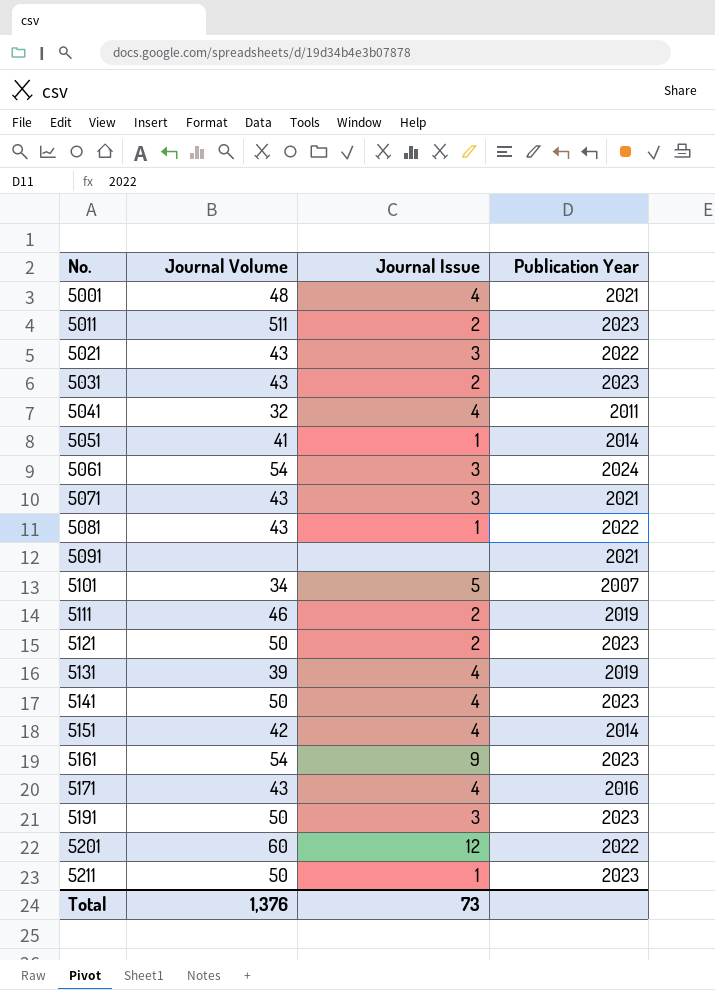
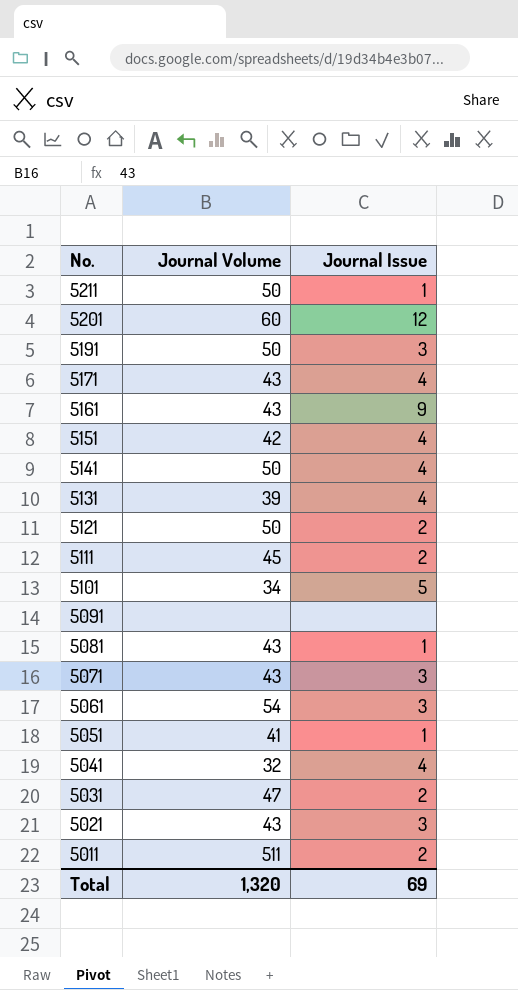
row order: No. ascending -> No. descending
column Publication Year | position: 4 -> none
row 5001: 48 | 4 | 2021 -> none
5161 | Journal Volume: 54 -> 43
5111 | Journal Volume: 46 -> 45
5031 | Journal Volume: 43 -> 47
Total | Journal Volume: 1,376 -> 1,320
Total | Journal Issue: 73 -> 69

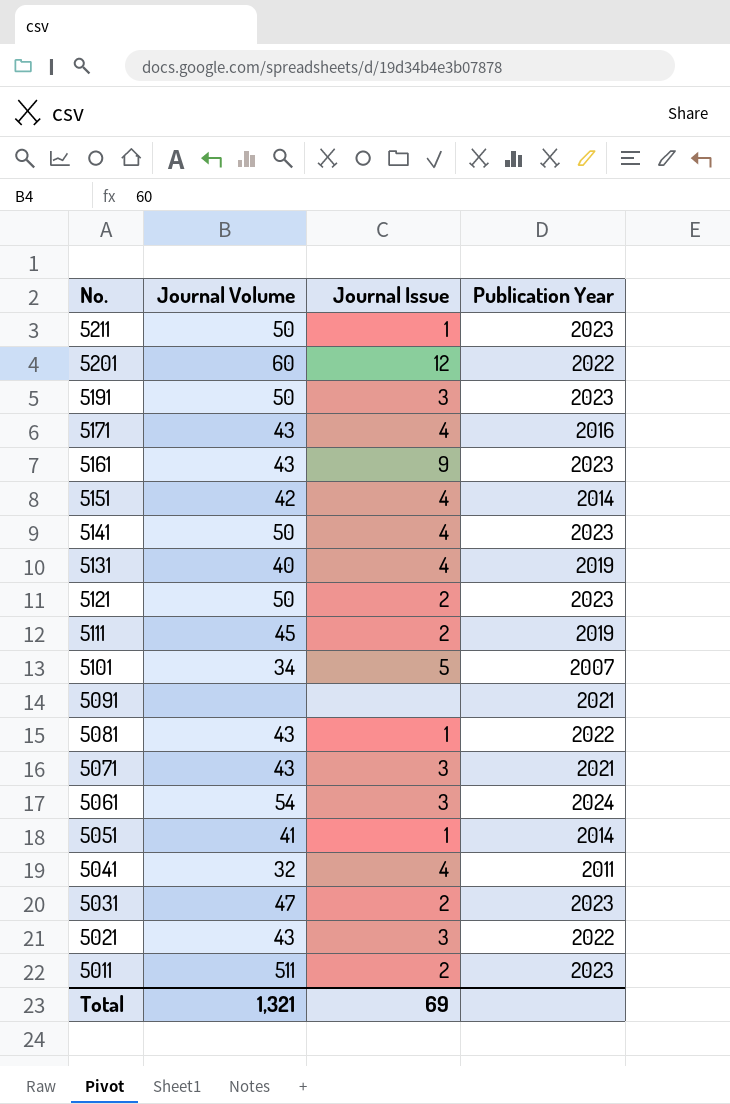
column Publication Year | position: none -> 4
5131 | Journal Volume: 39 -> 40
Total | Journal Volume: 1,320 -> 1,321

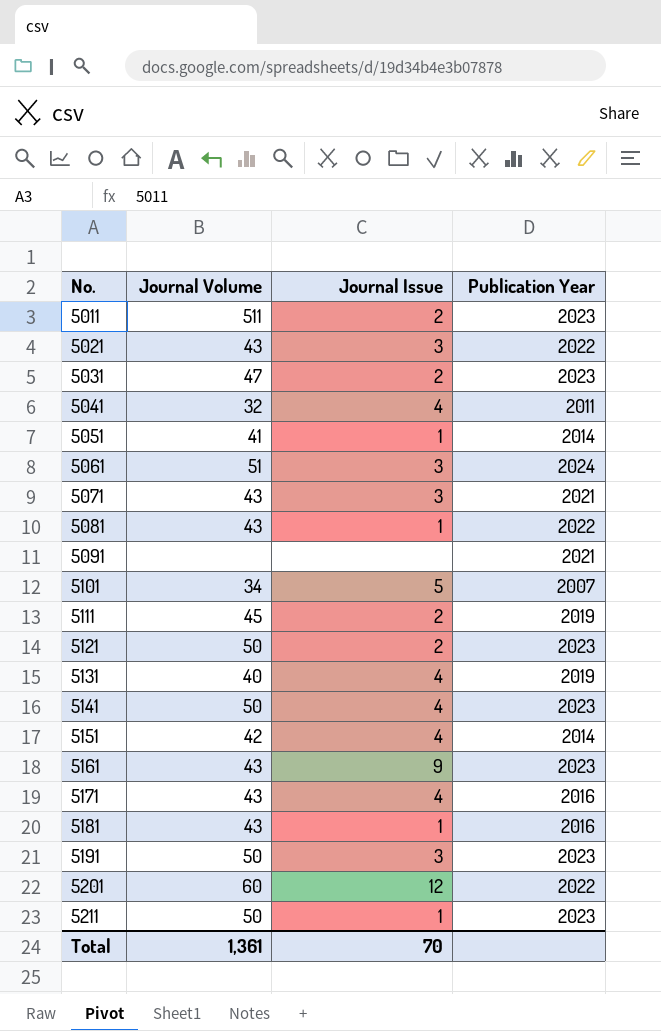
row order: No. descending -> No. ascending
5061 | Journal Volume: 54 -> 51
row 5181: none -> 43 | 1 | 2016
Total | Journal Volume: 1,321 -> 1,361
Total | Journal Issue: 69 -> 70

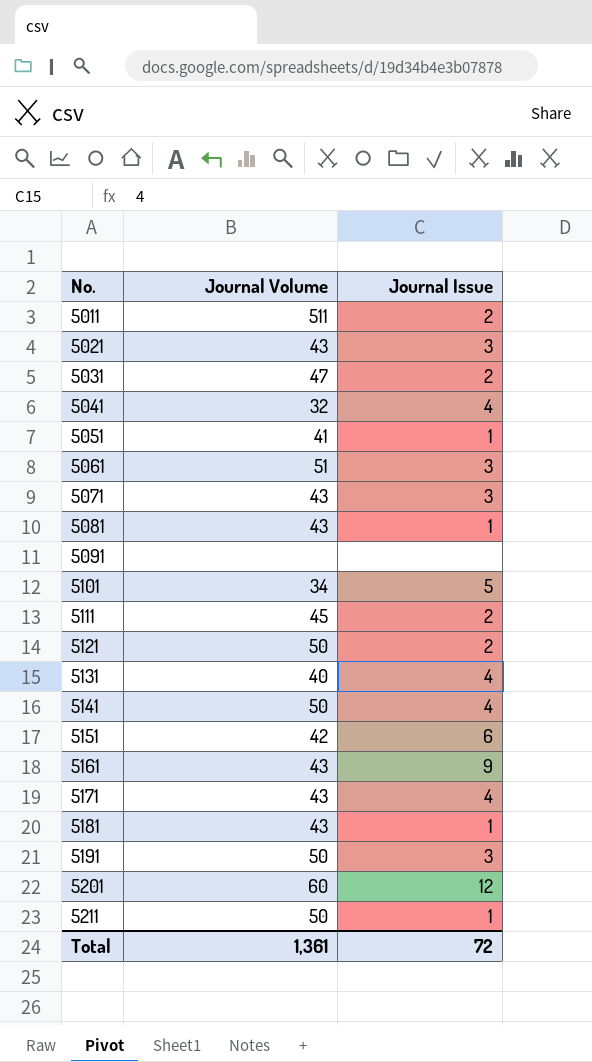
column Publication Year | position: 4 -> none
5151 | Journal Issue: 4 -> 6
Total | Journal Issue: 70 -> 72

